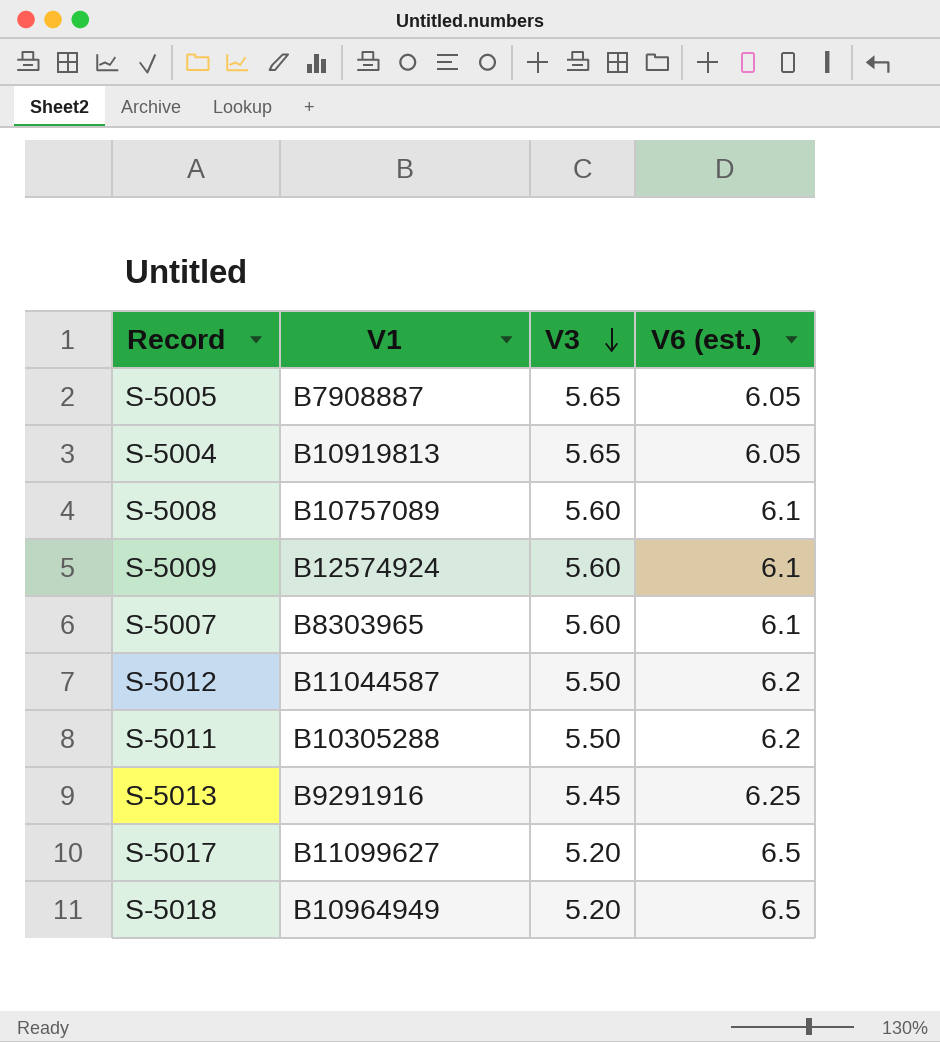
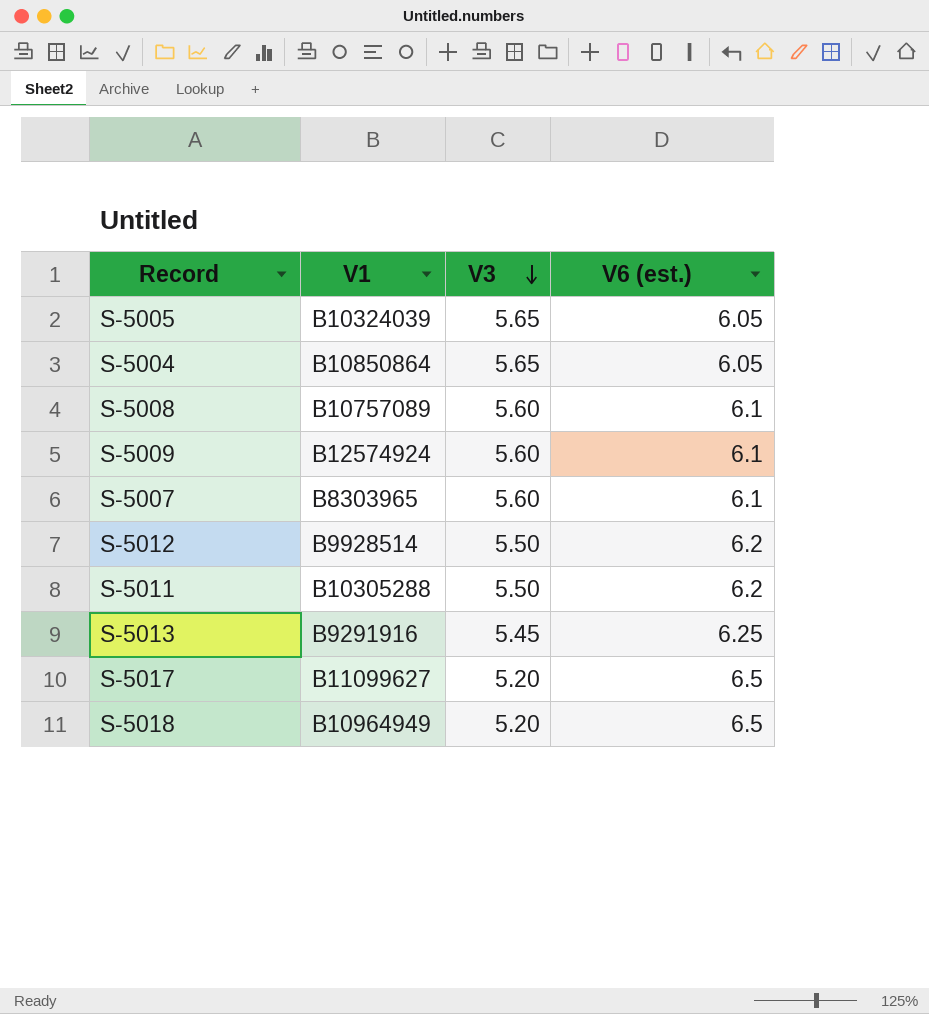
S-5005 | V1: B7908887 -> B10324039
S-5004 | V1: B10919813 -> B10850864
S-5012 | V1: B11044587 -> B9928514

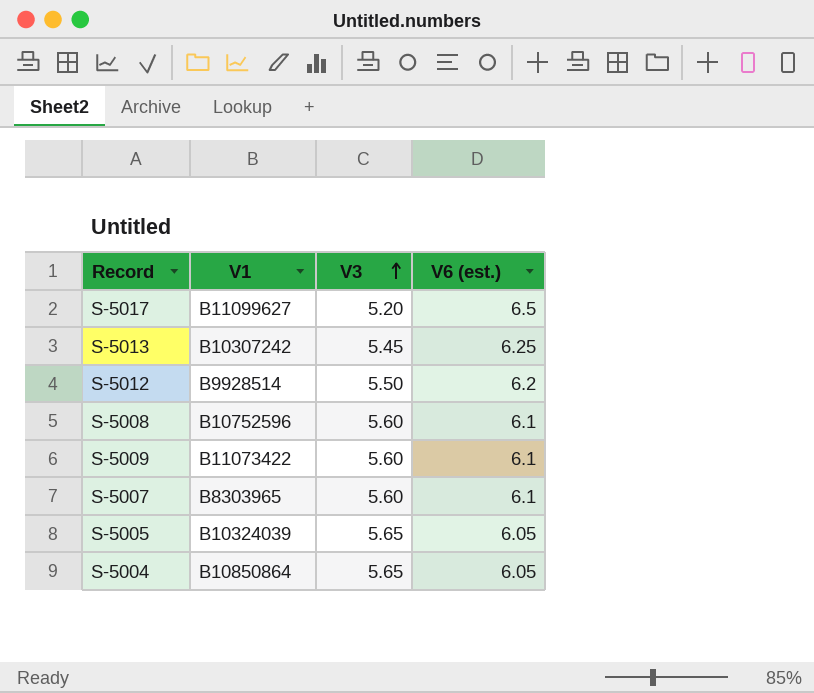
row order: V3 descending -> V3 ascending
row S-5011: B10305288 | 5.50 | 6.2 -> none
row S-5018: B10964949 | 5.20 | 6.5 -> none
S-5013 | V1: B9291916 -> B10307242
S-5008 | V1: B10757089 -> B10752596
S-5009 | V1: B12574924 -> B11073422

